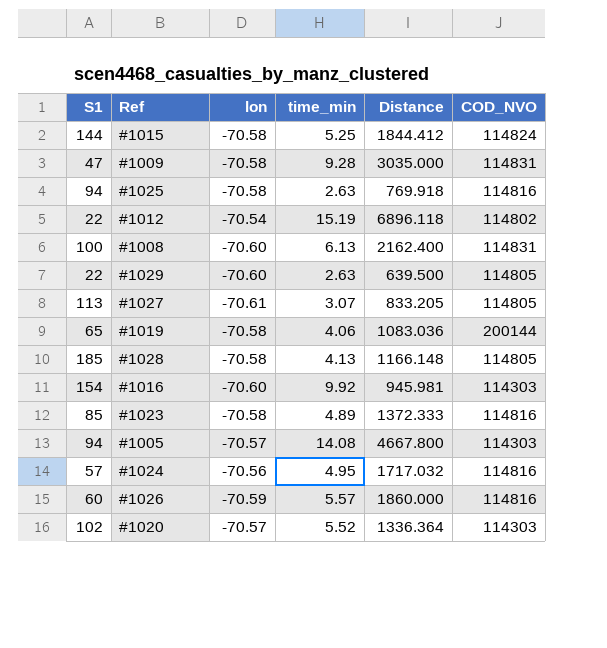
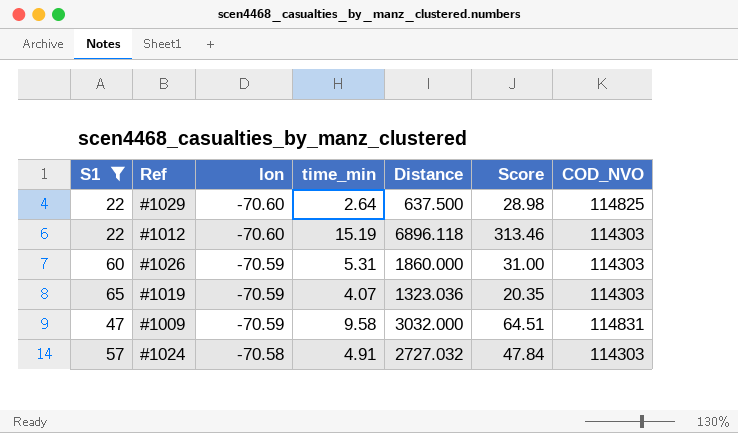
filter: none -> S1 <= 65
row order: none -> lon ascending
column Score | formula: none -> [Distance] / [S1]
#1029 | time_min: 2.63 -> 2.64
#1029 | Distance: 639.500 -> 637.500
#1029 | COD_NVO: 114805 -> 114825
#1012 | lon: -70.54 -> -70.60
#1012 | COD_NVO: 114802 -> 114303
#1026 | time_min: 5.57 -> 5.31
#1026 | COD_NVO: 114816 -> 114303
#1019 | lon: -70.58 -> -70.59
#1019 | time_min: 4.06 -> 4.07
#1019 | Distance: 1083.036 -> 1323.036
#1019 | COD_NVO: 200144 -> 114303
#1009 | lon: -70.58 -> -70.59
#1009 | time_min: 9.28 -> 9.58
#1009 | Distance: 3035.000 -> 3032.000
#1024 | lon: -70.56 -> -70.58
#1024 | time_min: 4.95 -> 4.91
#1024 | Distance: 1717.032 -> 2727.032
#1024 | COD_NVO: 114816 -> 114303

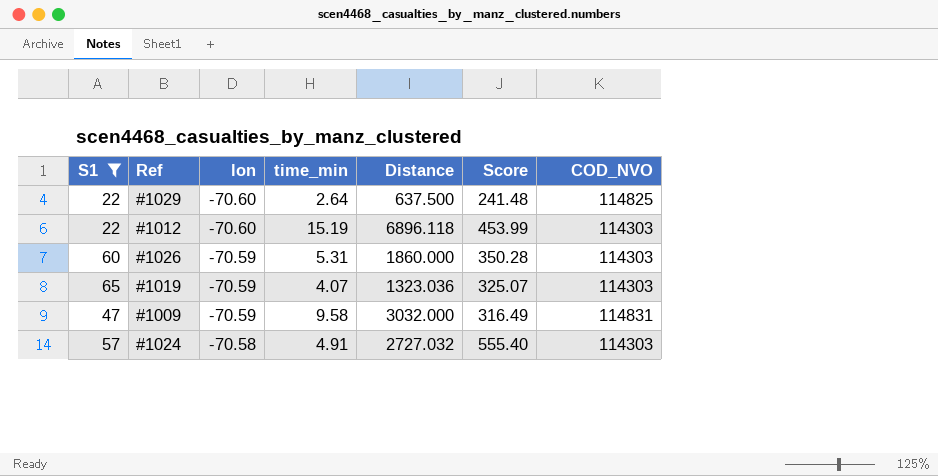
column Score | formula: [Distance] / [S1] -> [Distance] / [time_min]

